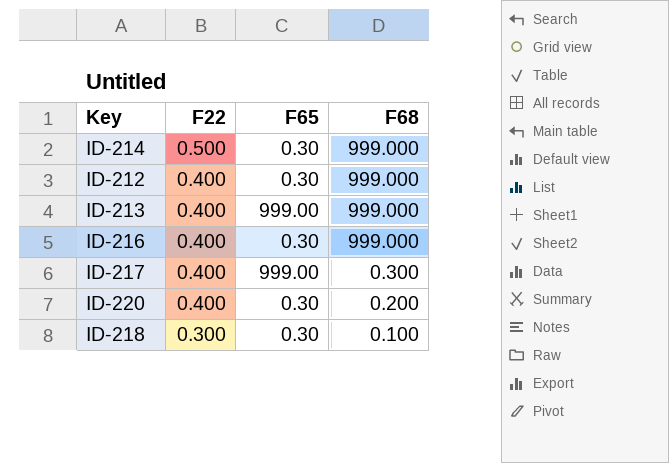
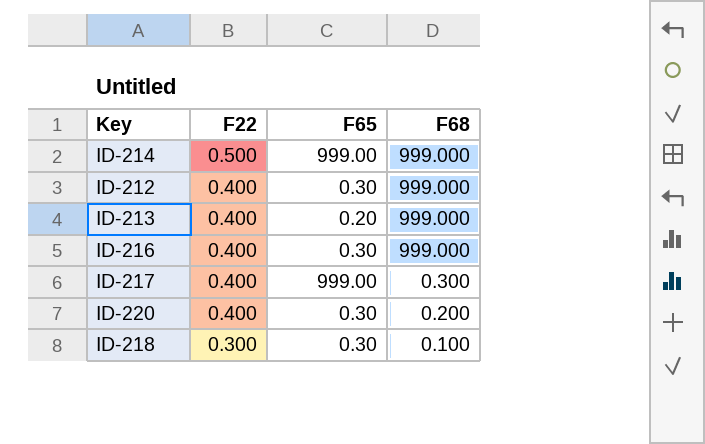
ID-214 | F65: 0.30 -> 999.00
ID-213 | F65: 999.00 -> 0.20

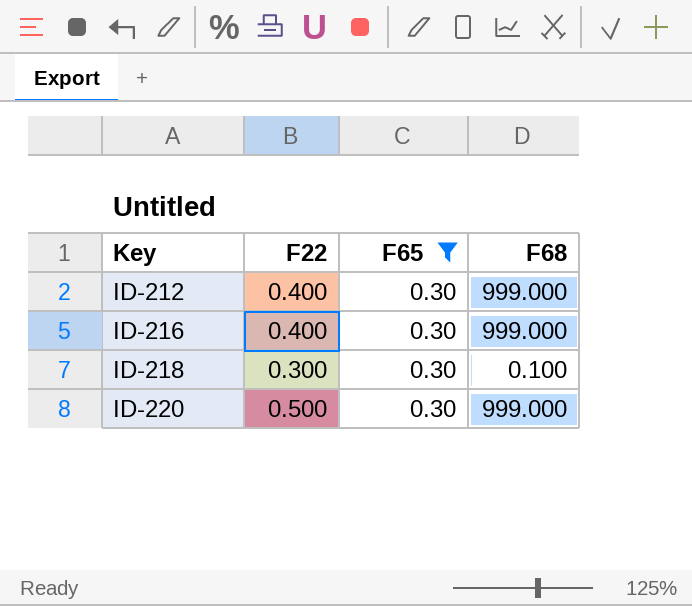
filter: none -> F65 = 0.30
row order: F22 descending -> Key ascending
ID-220 | F22: 0.400 -> 0.500
ID-220 | F68: 0.200 -> 999.000

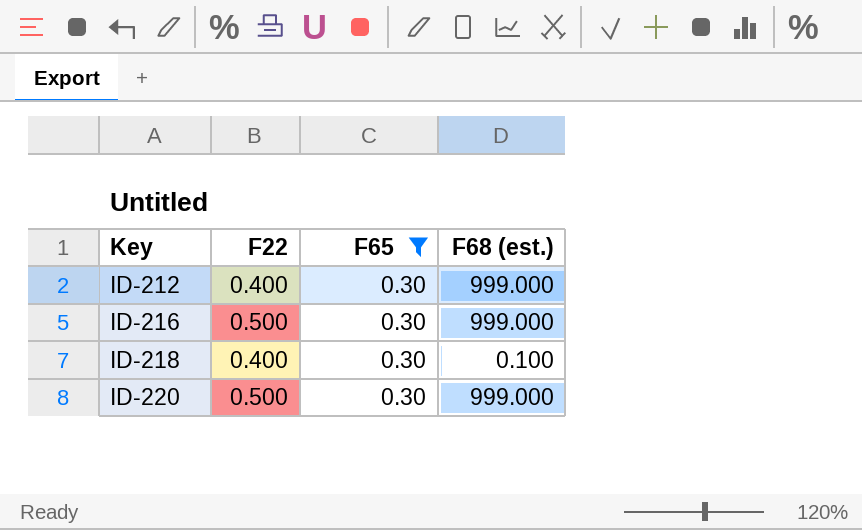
column name: F68 -> F68 (est.)
ID-216 | F22: 0.400 -> 0.500
ID-218 | F22: 0.300 -> 0.400

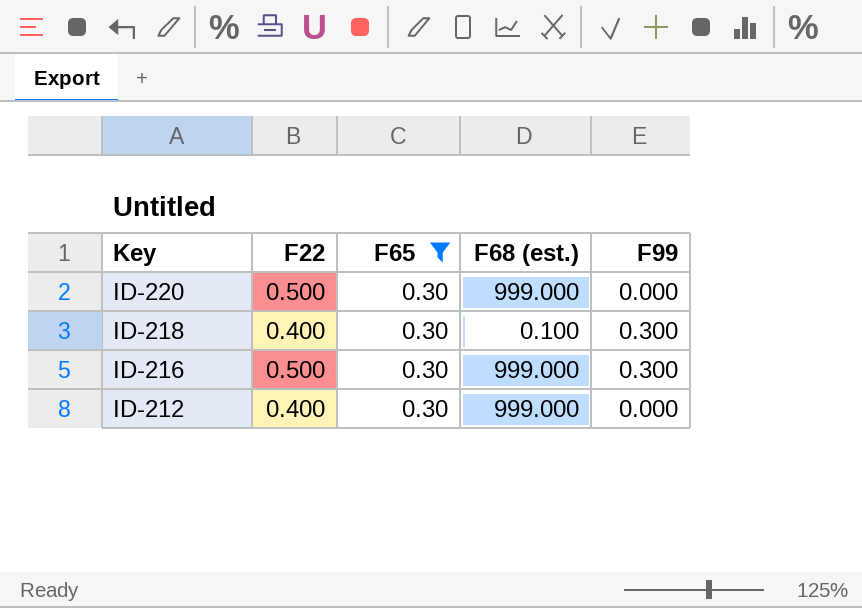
row order: Key ascending -> Key descending
column F99 | position: none -> 5

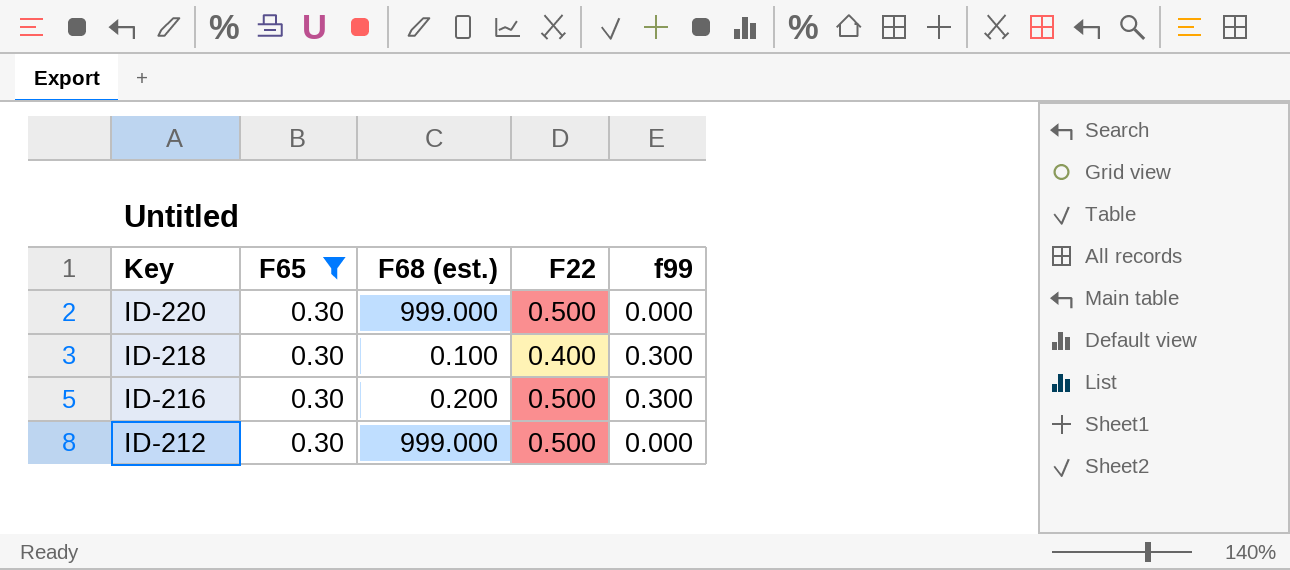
column F22 | position: 2 -> 4
column name: F99 -> f99
ID-216 | F68 (est.): 999.000 -> 0.200
ID-212 | F22: 0.400 -> 0.500

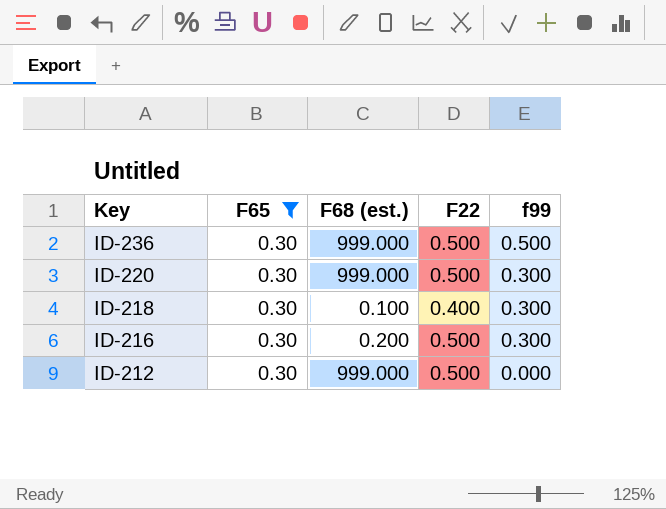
row ID-236: none -> 0.30 | 999.000 | 0.500 | 0.500
ID-220 | f99: 0.000 -> 0.300

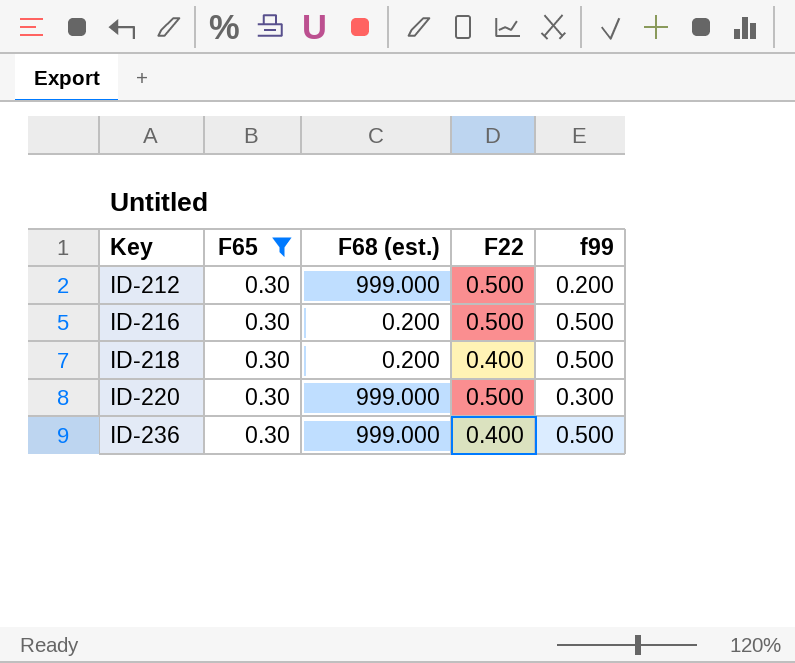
row order: Key descending -> Key ascending
ID-212 | f99: 0.000 -> 0.200
ID-216 | f99: 0.300 -> 0.500
ID-218 | F68 (est.): 0.100 -> 0.200
ID-218 | f99: 0.300 -> 0.500
ID-236 | F22: 0.500 -> 0.400

